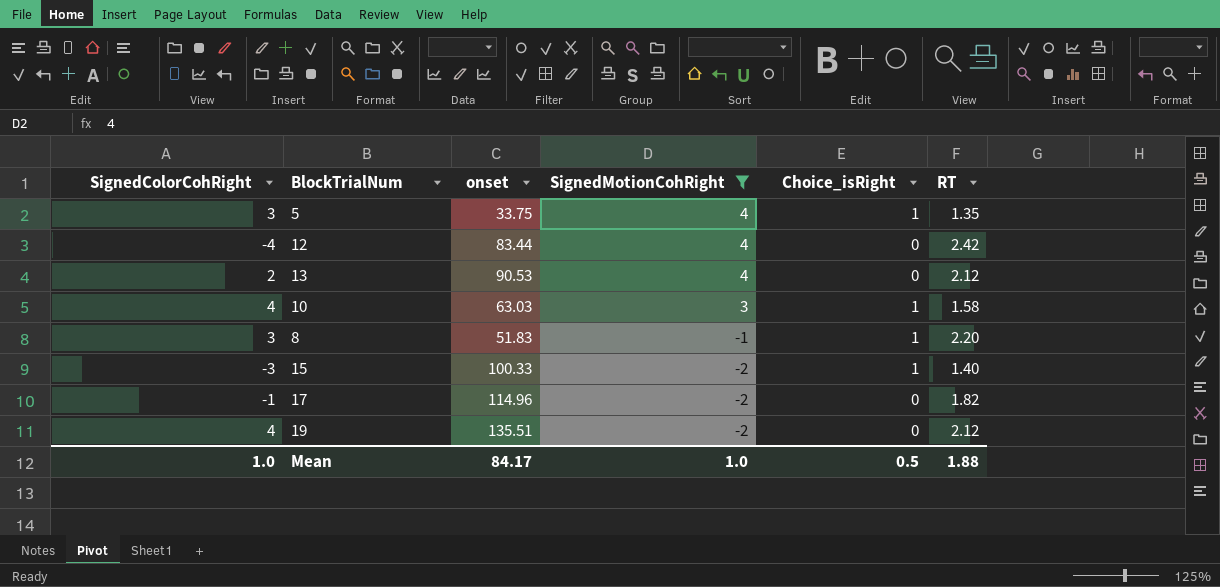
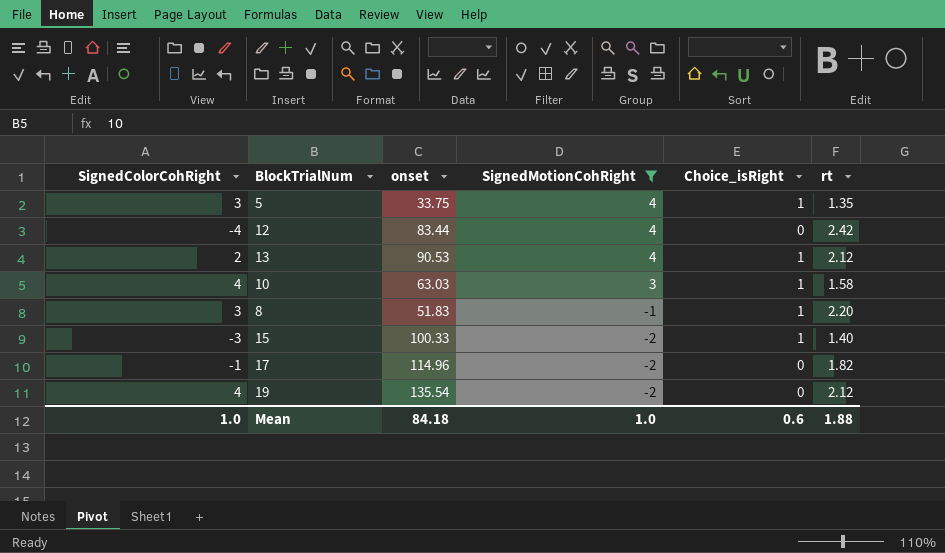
column name: RT -> rt
13 | Choice_isRight: 0 -> 1
19 | onset: 135.51 -> 135.54
Mean | onset: 84.17 -> 84.18
Mean | Choice_isRight: 0.5 -> 0.6

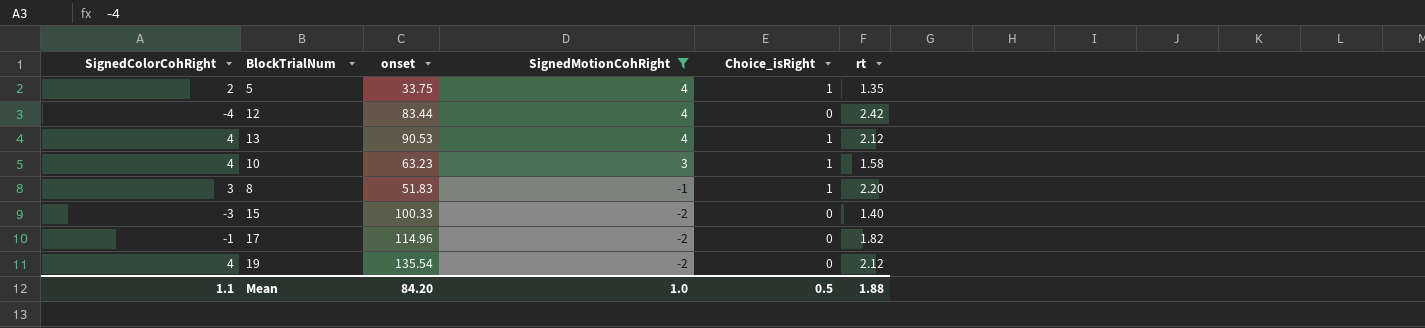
5 | SignedColorCohRight: 3 -> 2
13 | SignedColorCohRight: 2 -> 4
10 | onset: 63.03 -> 63.23
15 | Choice_isRight: 1 -> 0
Mean | SignedColorCohRight: 1.0 -> 1.1
Mean | onset: 84.18 -> 84.20
Mean | Choice_isRight: 0.6 -> 0.5

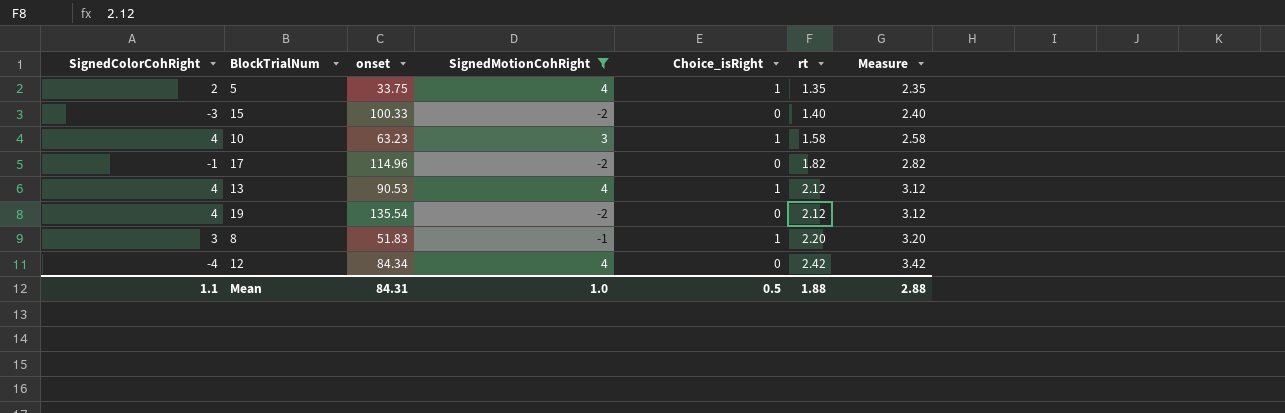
row order: SignedMotionCohRight descending -> rt ascending
column Measure | formula: none -> [rt] + 1
12 | onset: 83.44 -> 84.34
Mean | onset: 84.20 -> 84.31

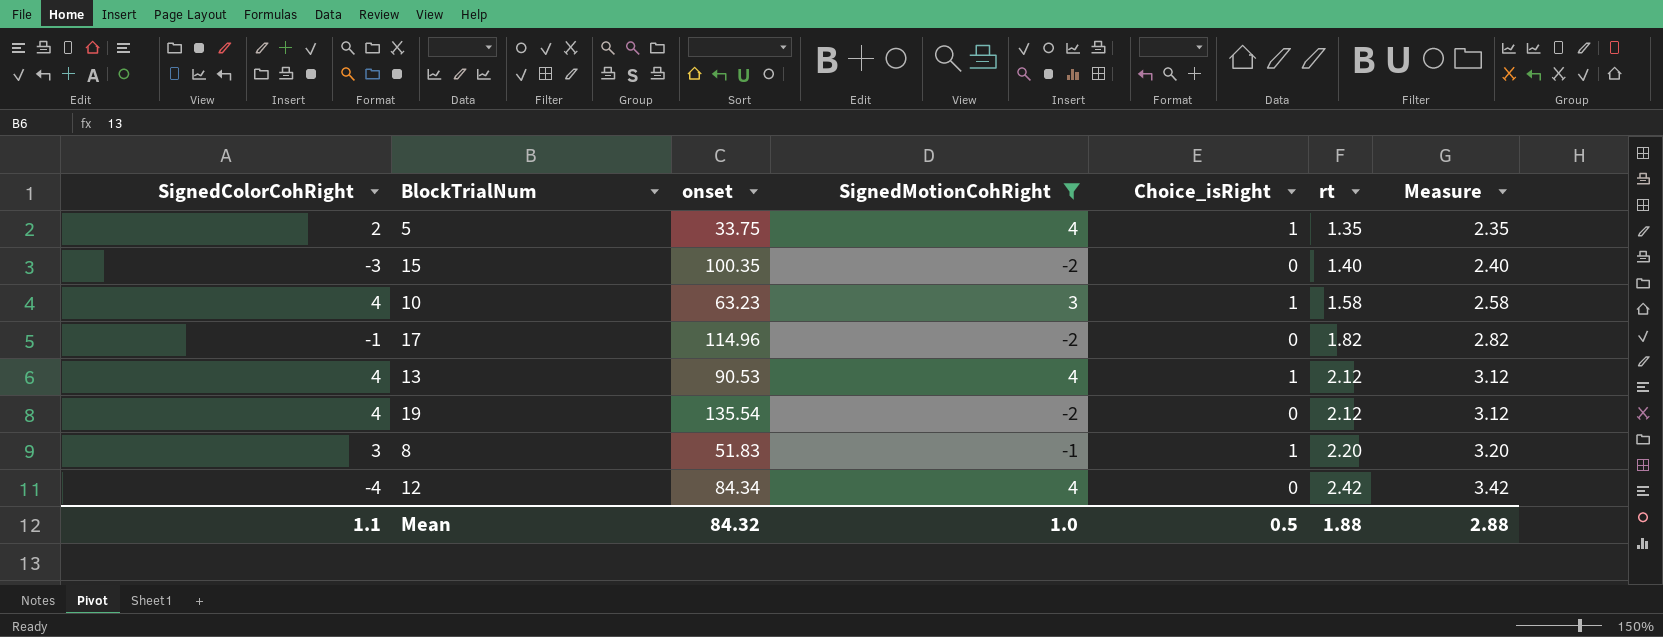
15 | onset: 100.33 -> 100.35
Mean | onset: 84.31 -> 84.32

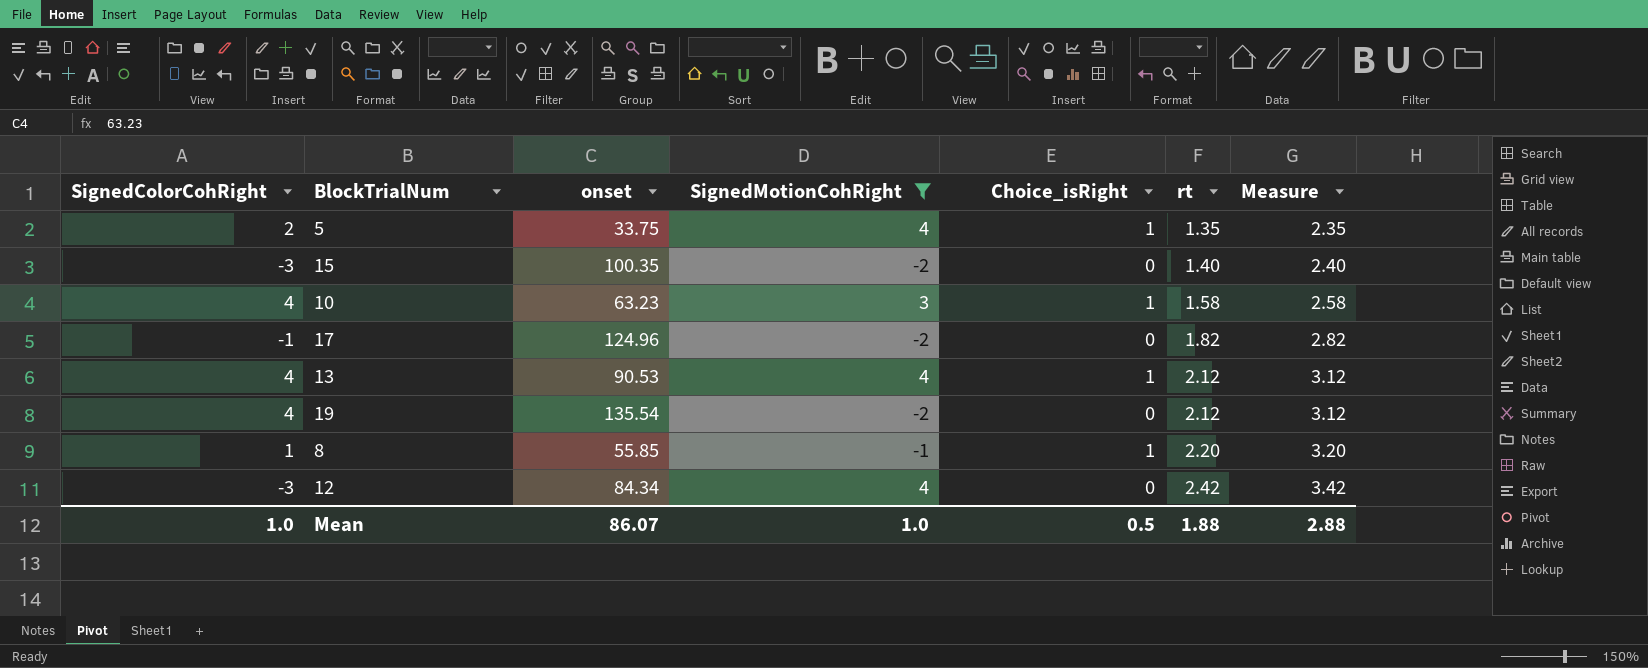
17 | onset: 114.96 -> 124.96
8 | SignedColorCohRight: 3 -> 1
8 | onset: 51.83 -> 55.85
12 | SignedColorCohRight: -4 -> -3
Mean | SignedColorCohRight: 1.1 -> 1.0
Mean | onset: 84.32 -> 86.07

